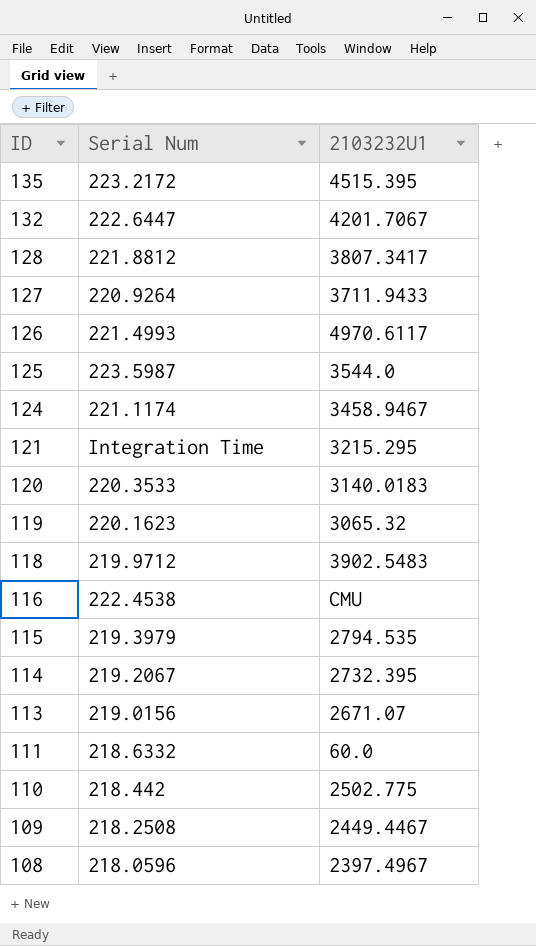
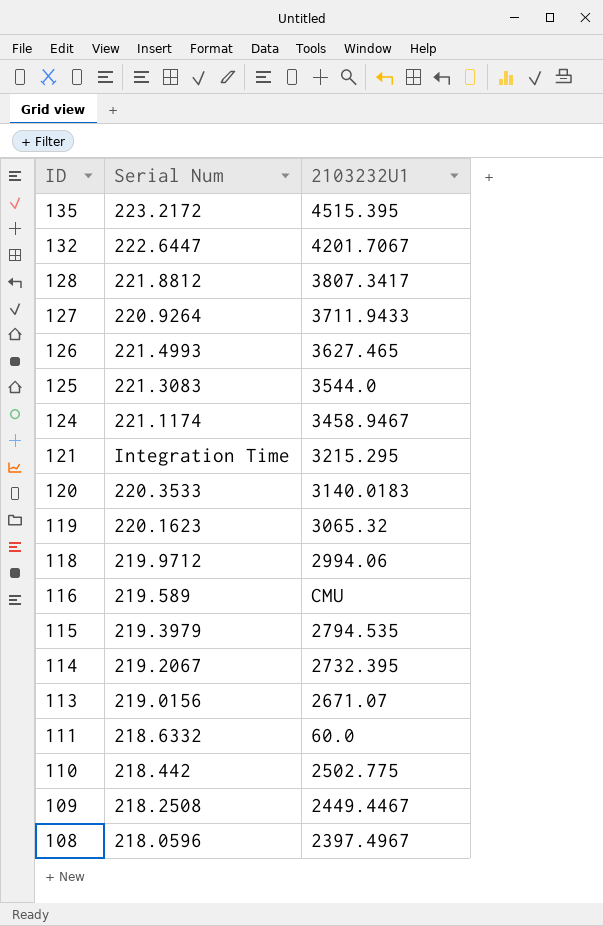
126 | 2103232U1: 4970.6117 -> 3627.465
125 | Serial Num: 223.5987 -> 221.3083
118 | 2103232U1: 3902.5483 -> 2994.06
116 | Serial Num: 222.4538 -> 219.589

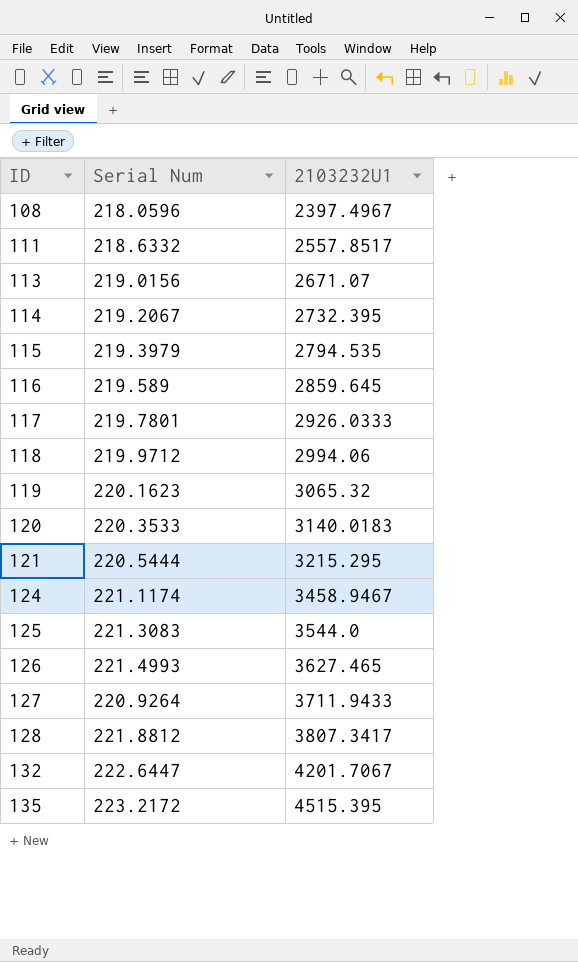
row order: ID descending -> ID ascending
row 110: 218.442 | 2502.775 -> none
row 109: 218.2508 | 2449.4467 -> none
111 | 2103232U1: 60.0 -> 2557.8517
116 | 2103232U1: CMU -> 2859.645
row 117: none -> 219.7801 | 2926.0333
121 | Serial Num: Integration Time -> 220.5444

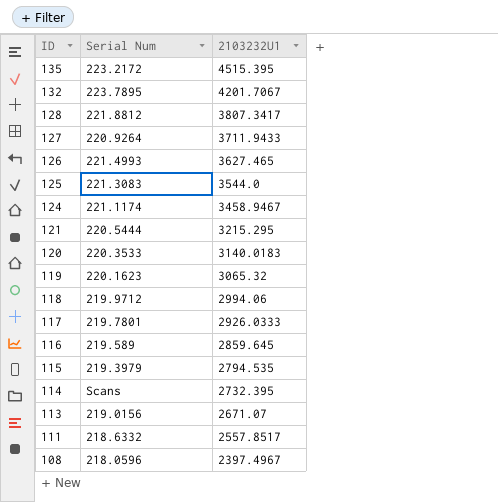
row order: ID ascending -> ID descending
132 | Serial Num: 222.6447 -> 223.7895
114 | Serial Num: 219.2067 -> Scans

